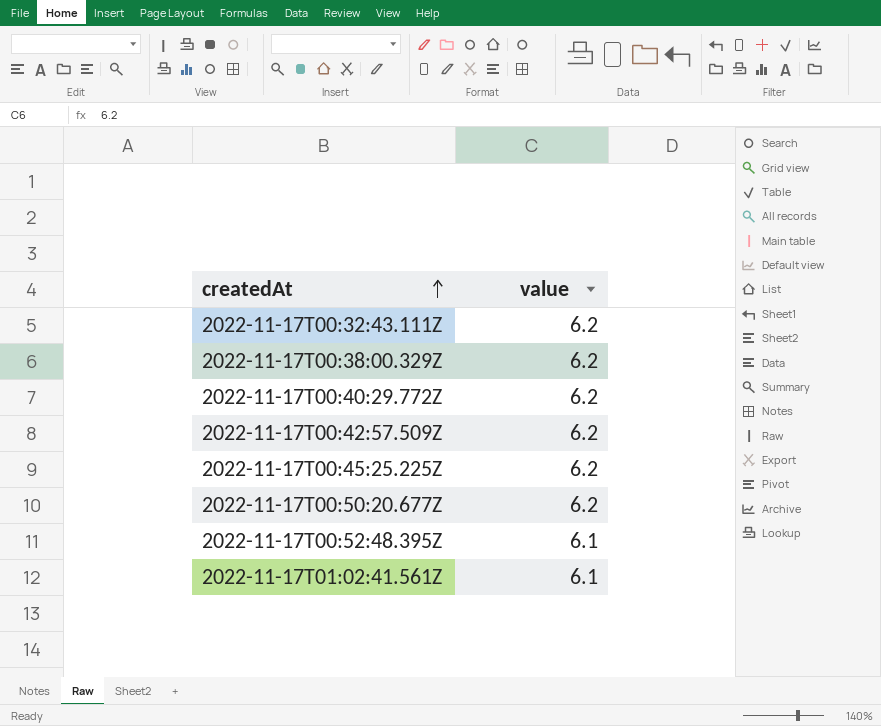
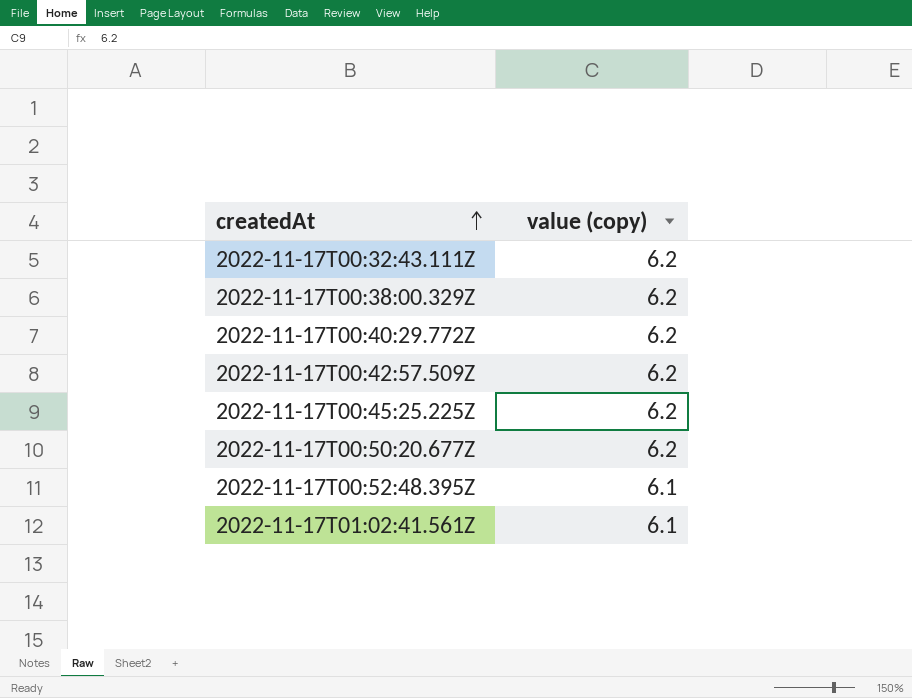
column name: value -> value (copy)

